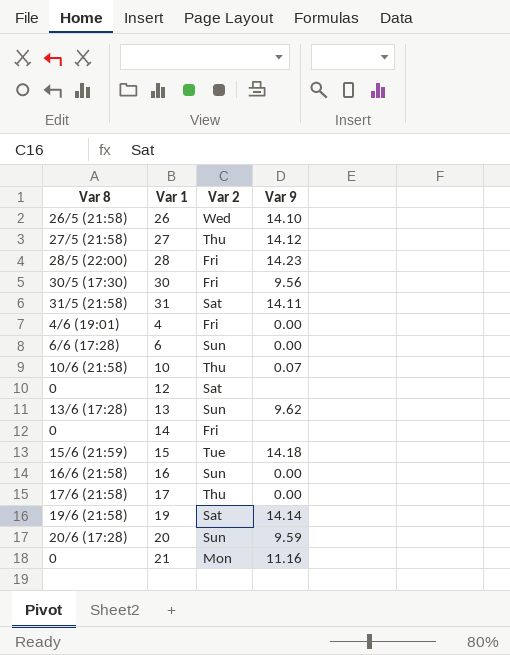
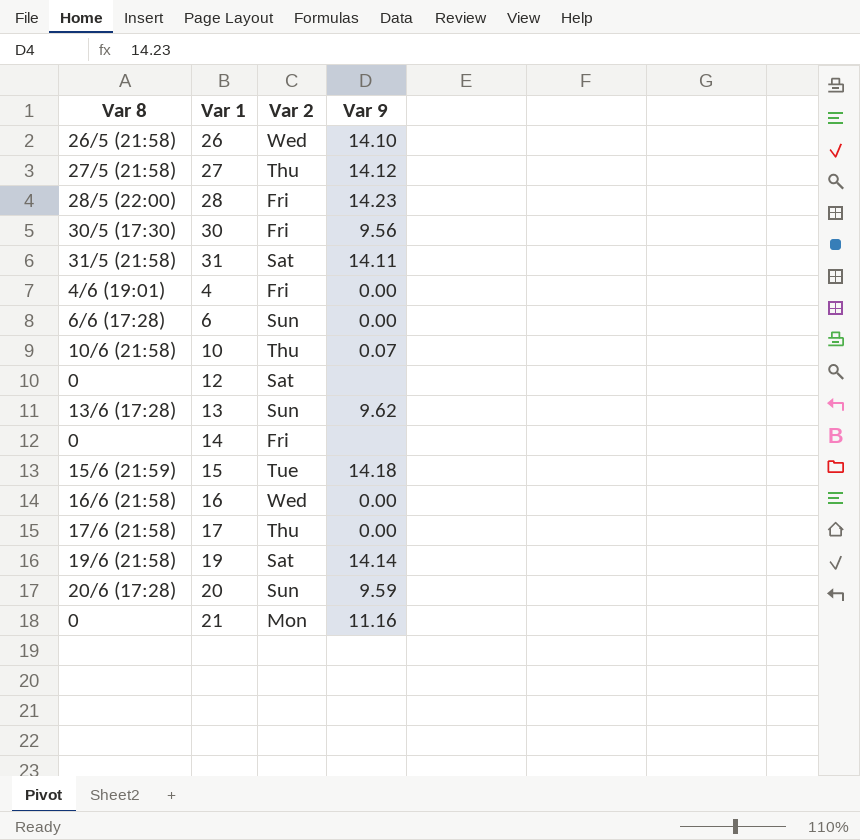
16 | Var 2: Sun -> Wed

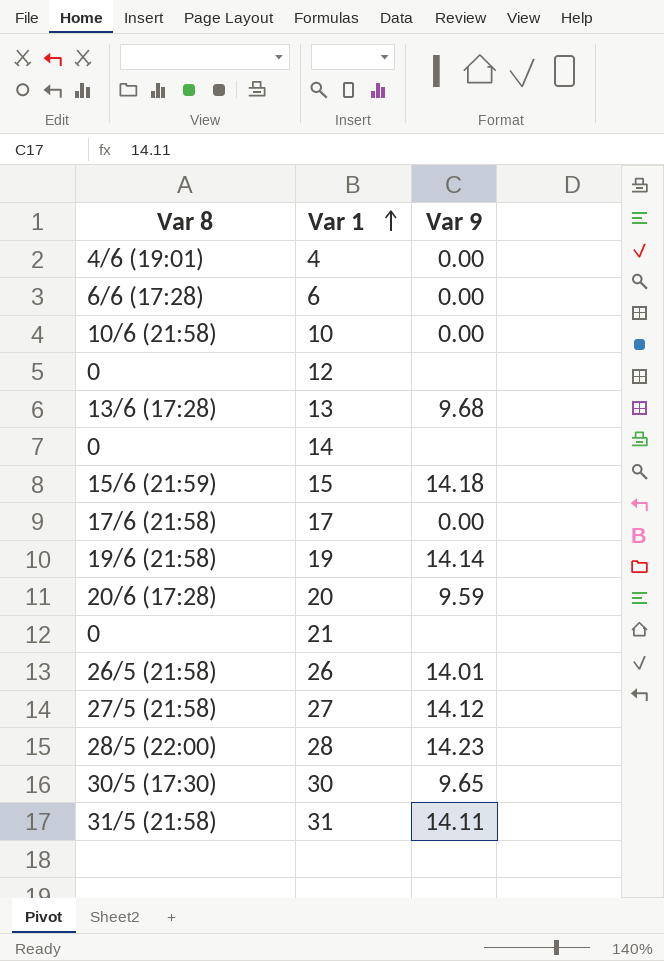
row order: none -> Var 1 ascending
column Var 2 | position: 3 -> none
row 16: 16/6 (21:58) | Wed | 0.00 -> none
10 | Var 9: 0.07 -> 0.00
13 | Var 9: 9.62 -> 9.68
21 | Var 9: 11.16 -> none
26 | Var 9: 14.10 -> 14.01
30 | Var 9: 9.56 -> 9.65

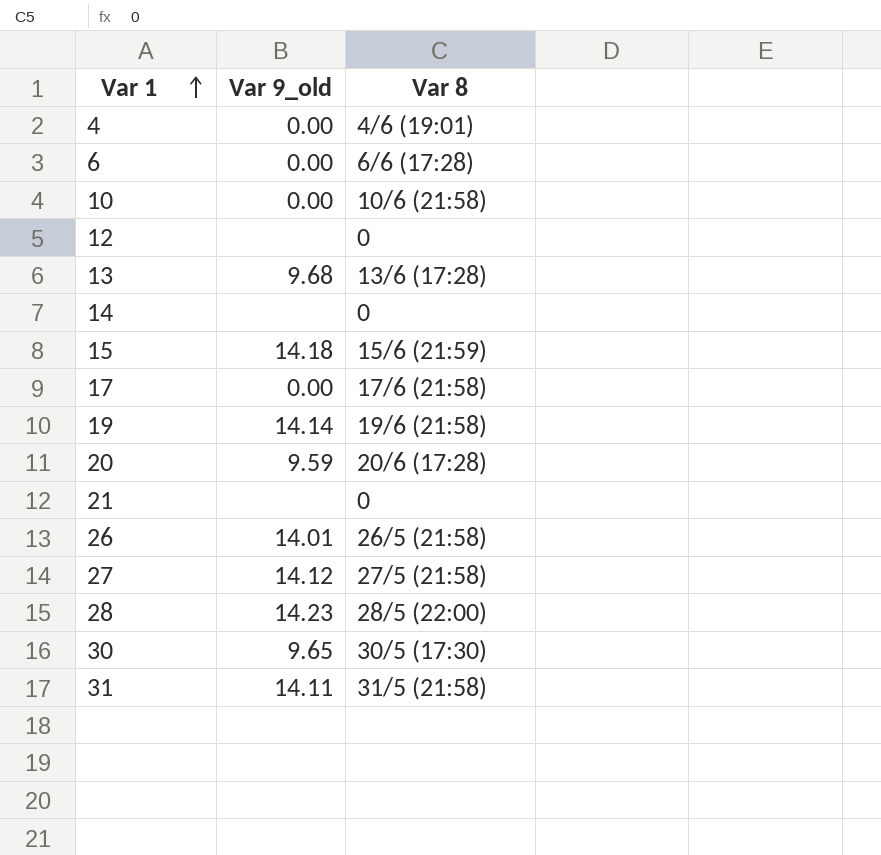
column name: Var 9 -> Var 9_old
column Var 8 | position: 1 -> 3

